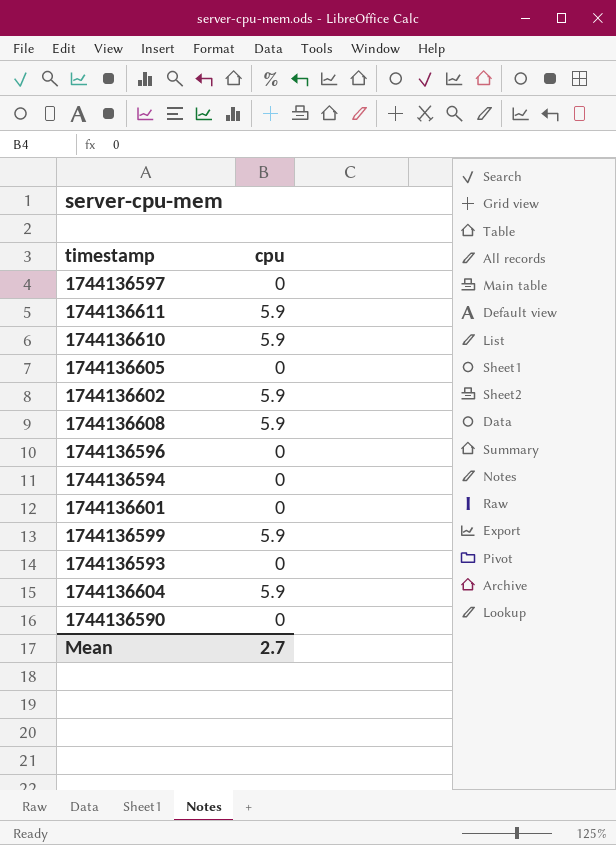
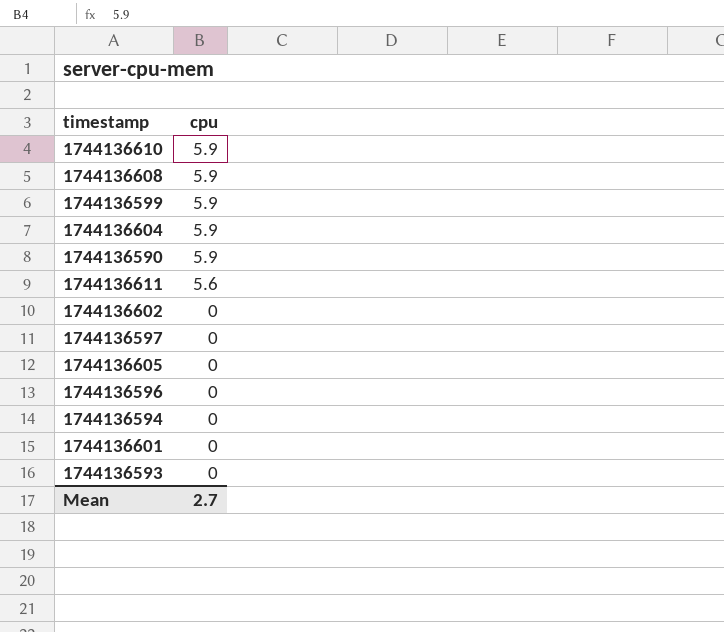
row order: none -> cpu descending
1744136590 | cpu: 0 -> 5.9
1744136611 | cpu: 5.9 -> 5.6
1744136602 | cpu: 5.9 -> 0

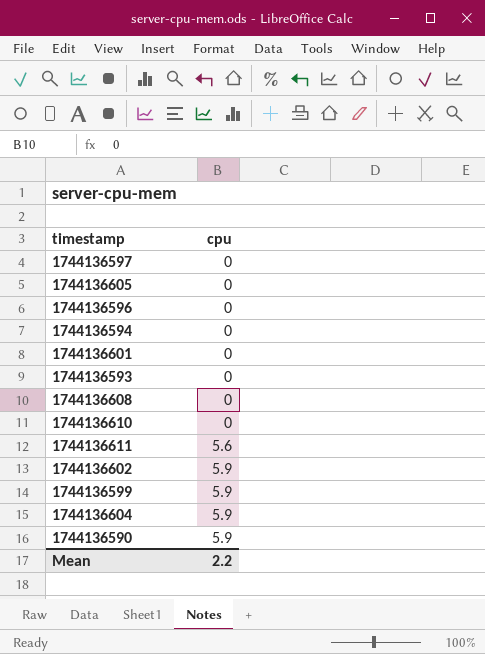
row order: cpu descending -> cpu ascending
1744136608 | cpu: 5.9 -> 0
1744136610 | cpu: 5.9 -> 0
1744136602 | cpu: 0 -> 5.9
Mean | cpu: 2.7 -> 2.2

